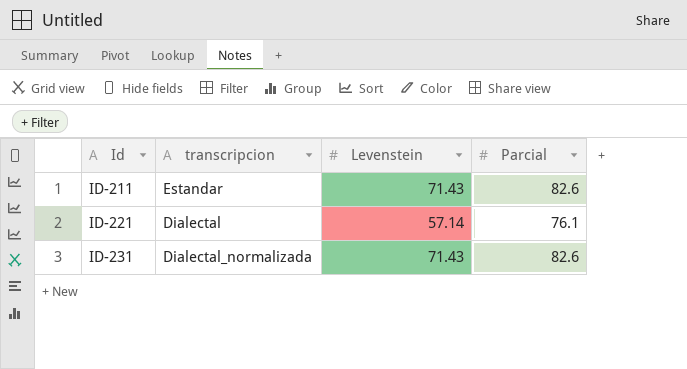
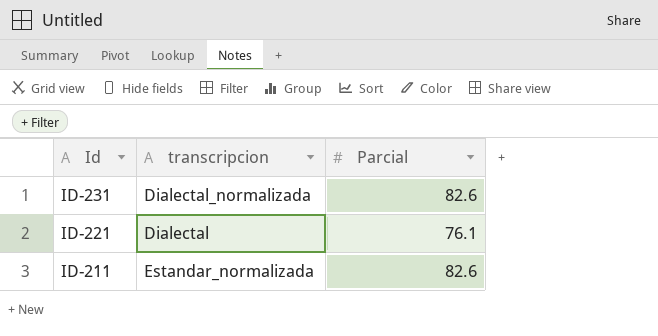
row order: Id ascending -> Id descending
column Levenstein | position: 3 -> none
ID-211 | transcripcion: Estandar -> Estandar_normalizada

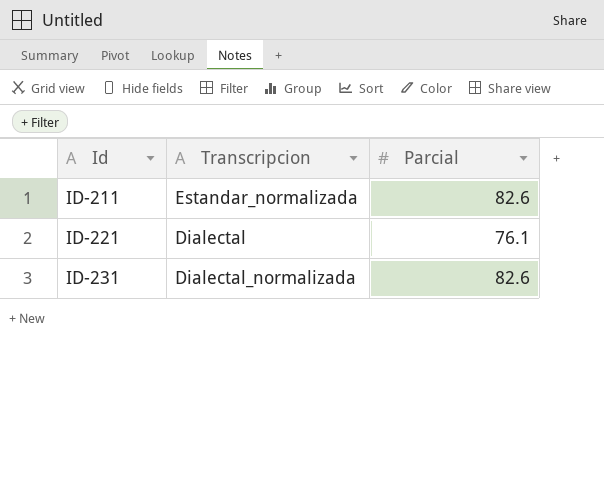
row order: Id descending -> Id ascending
column name: transcripcion -> Transcripcion

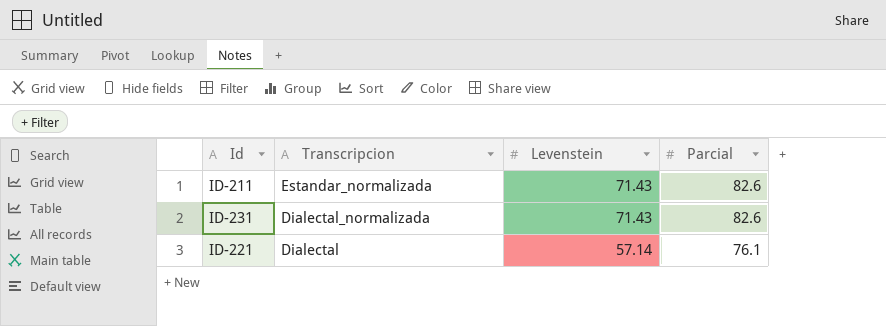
row order: Id ascending -> Transcripcion descending
column Levenstein | position: none -> 3

